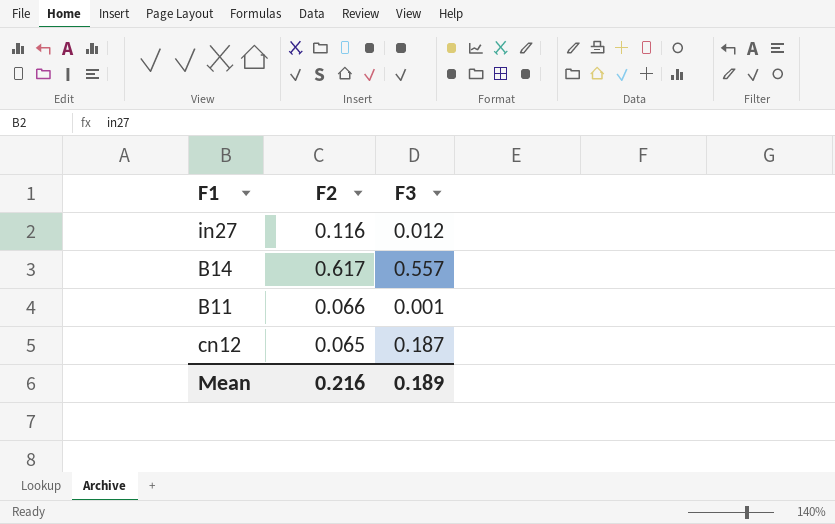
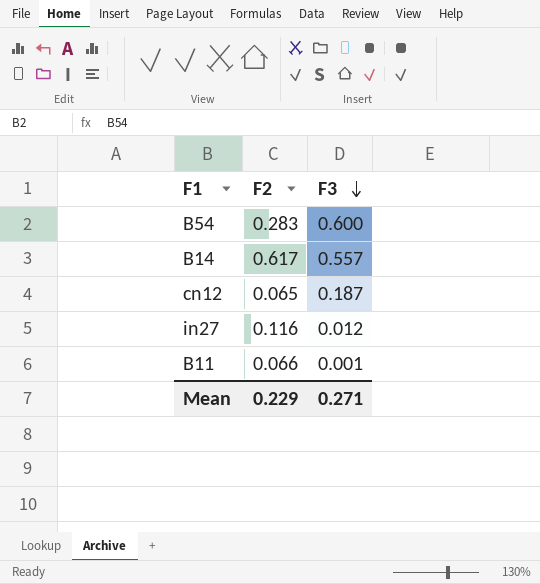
row order: none -> F3 descending
row B54: none -> 0.283 | 0.600
Mean | F2: 0.216 -> 0.229
Mean | F3: 0.189 -> 0.271

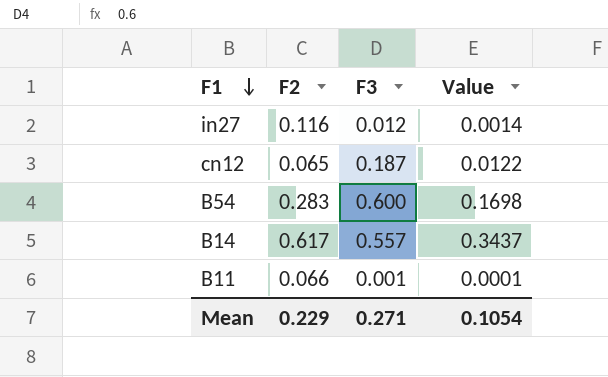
row order: F3 descending -> F1 descending
column Value | formula: none -> [F2] * [F3]

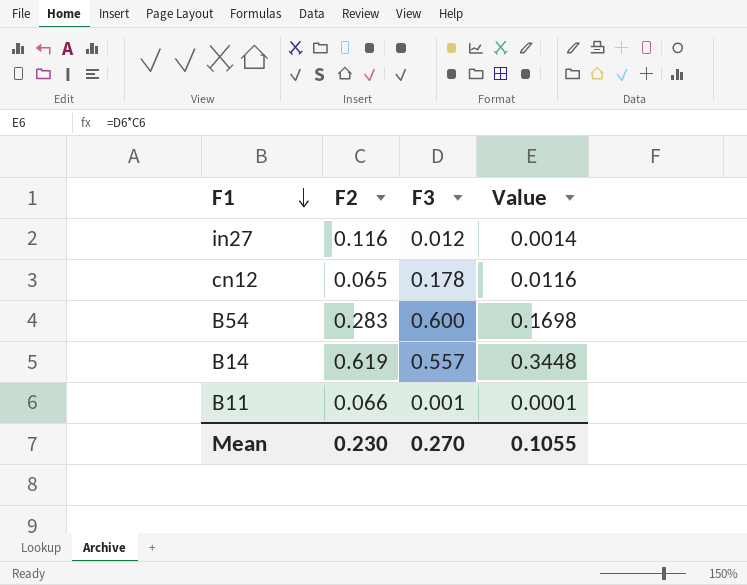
cn12 | F3: 0.187 -> 0.178
cn12 | Value: 0.0122 -> 0.0116
B14 | F2: 0.617 -> 0.619
B14 | Value: 0.3437 -> 0.3448
Mean | F2: 0.229 -> 0.230
Mean | F3: 0.271 -> 0.270
Mean | Value: 0.1054 -> 0.1055

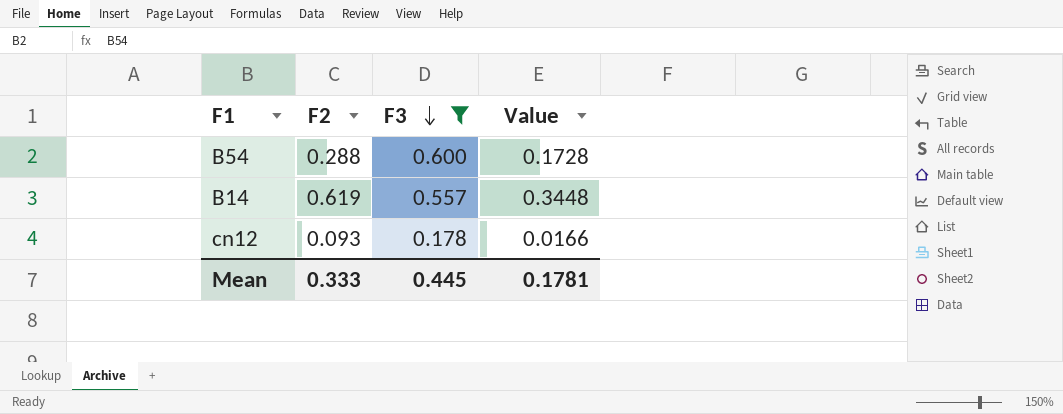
filter: none -> F3 >= 0.178
row order: F1 descending -> F3 descending
B54 | F2: 0.283 -> 0.288
B54 | Value: 0.1698 -> 0.1728
cn12 | F2: 0.065 -> 0.093
cn12 | Value: 0.0116 -> 0.0166
Mean | F2: 0.230 -> 0.333
Mean | F3: 0.270 -> 0.445
Mean | Value: 0.1055 -> 0.1781

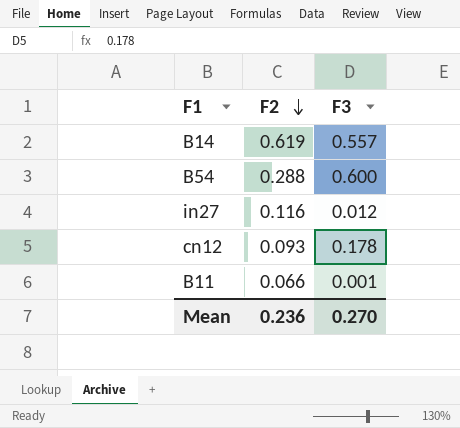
filter: F3 >= 0.178 -> none
row order: F3 descending -> F2 descending
column Value | formula: [F2] * [F3] -> none
Mean | F2: 0.333 -> 0.236
Mean | F3: 0.445 -> 0.270

